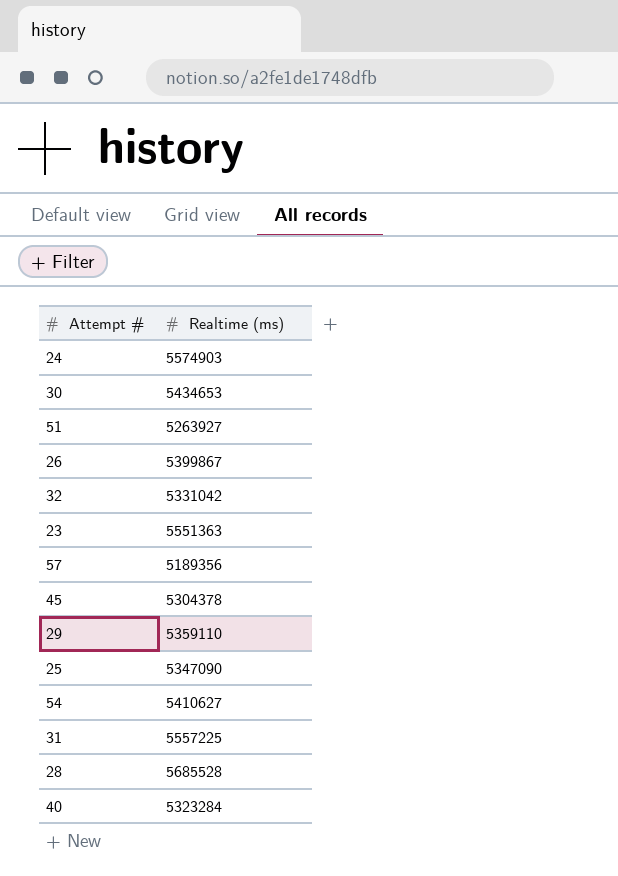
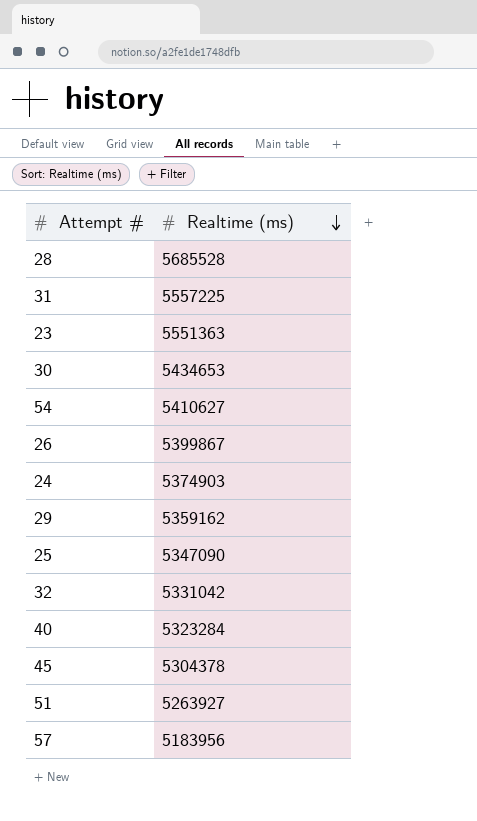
row order: none -> Realtime (ms) descending
24 | Realtime (ms): 5574903 -> 5374903
29 | Realtime (ms): 5359110 -> 5359162
57 | Realtime (ms): 5189356 -> 5183956

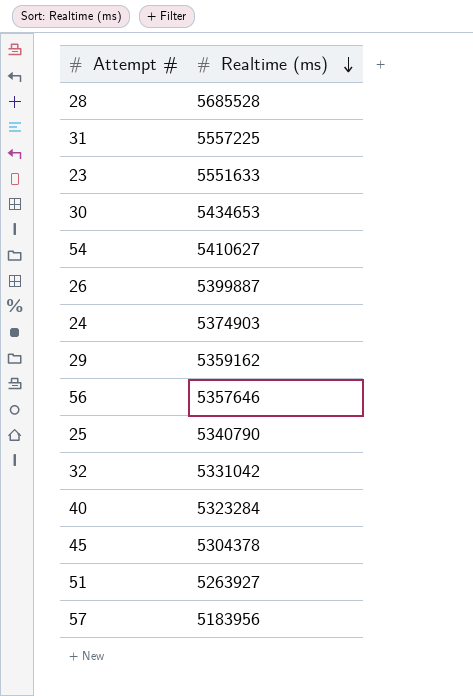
23 | Realtime (ms): 5551363 -> 5551633
26 | Realtime (ms): 5399867 -> 5399887
row 56: none -> 5357646
25 | Realtime (ms): 5347090 -> 5340790

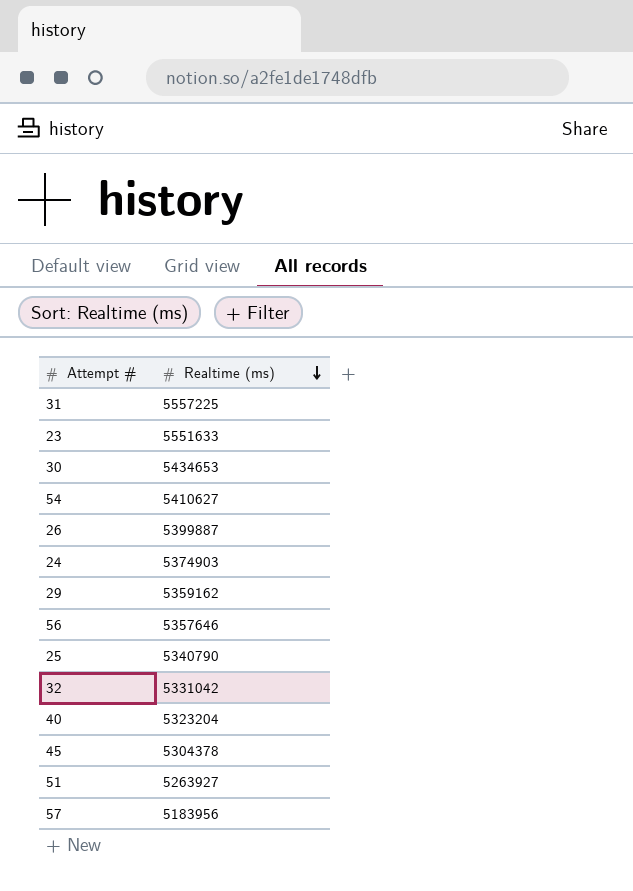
row 28: 5685528 -> none
40 | Realtime (ms): 5323284 -> 5323204

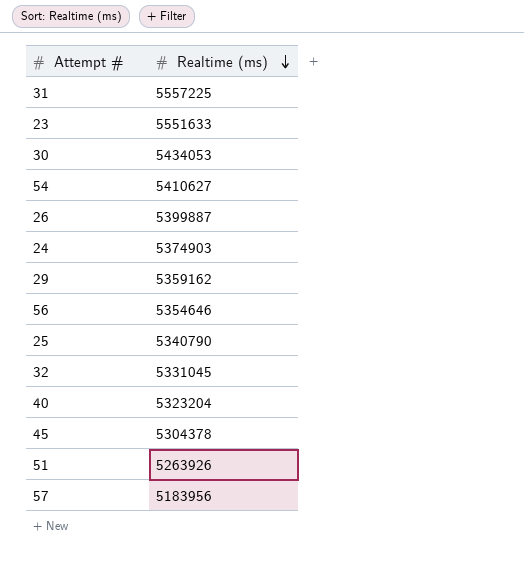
30 | Realtime (ms): 5434653 -> 5434053
56 | Realtime (ms): 5357646 -> 5354646
32 | Realtime (ms): 5331042 -> 5331045
51 | Realtime (ms): 5263927 -> 5263926

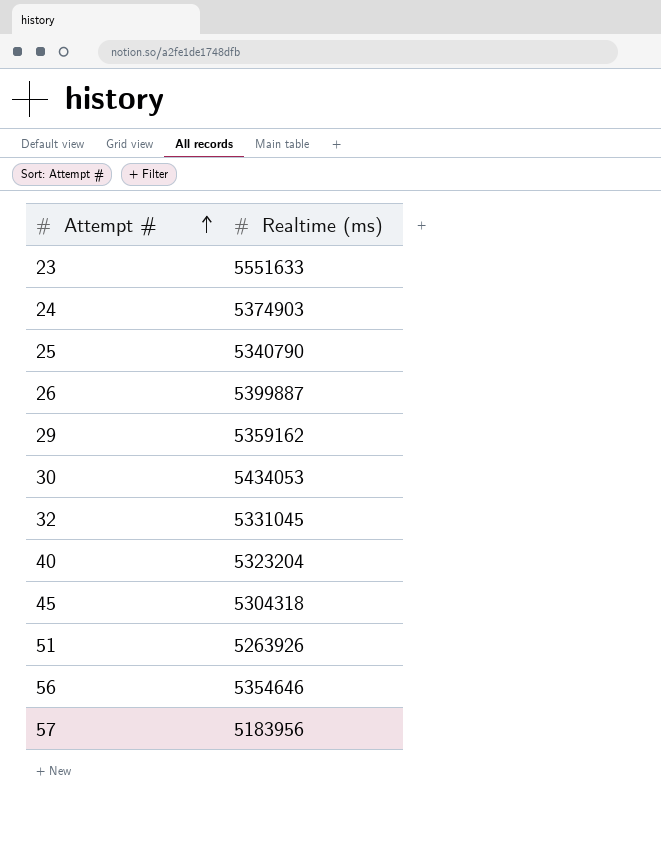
row order: Realtime (ms) descending -> Attempt # ascending
row 31: 5557225 -> none
row 54: 5410627 -> none
45 | Realtime (ms): 5304378 -> 5304318

